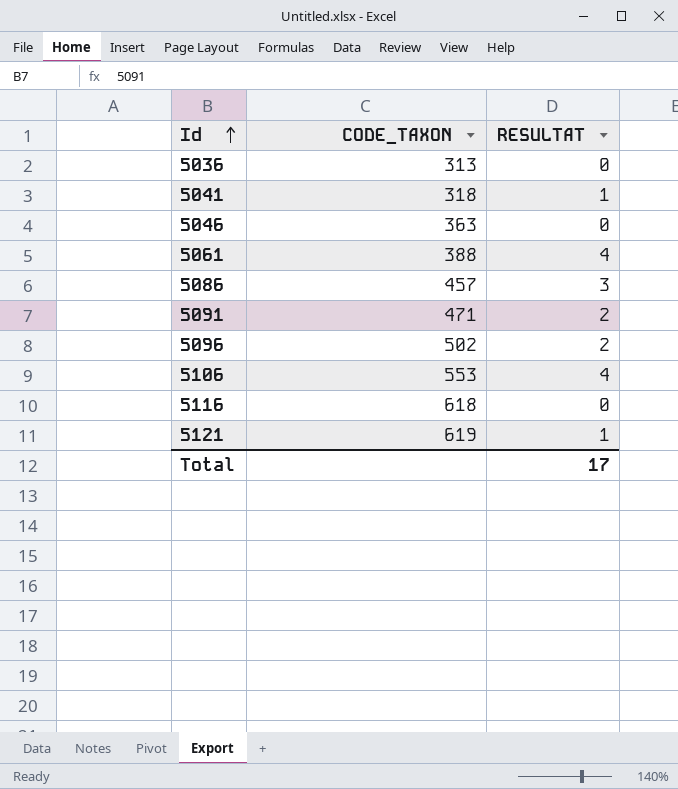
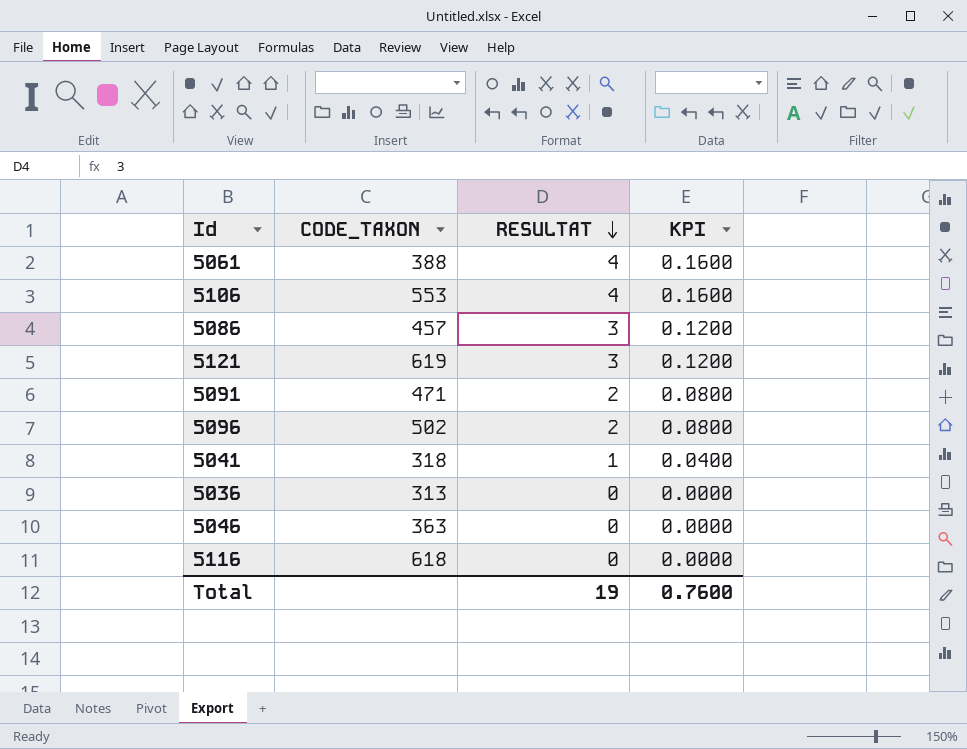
row order: Id ascending -> RESULTAT descending
column KPI | formula: none -> [RESULTAT] * 0.04
5121 | RESULTAT: 1 -> 3
Total | RESULTAT: 17 -> 19

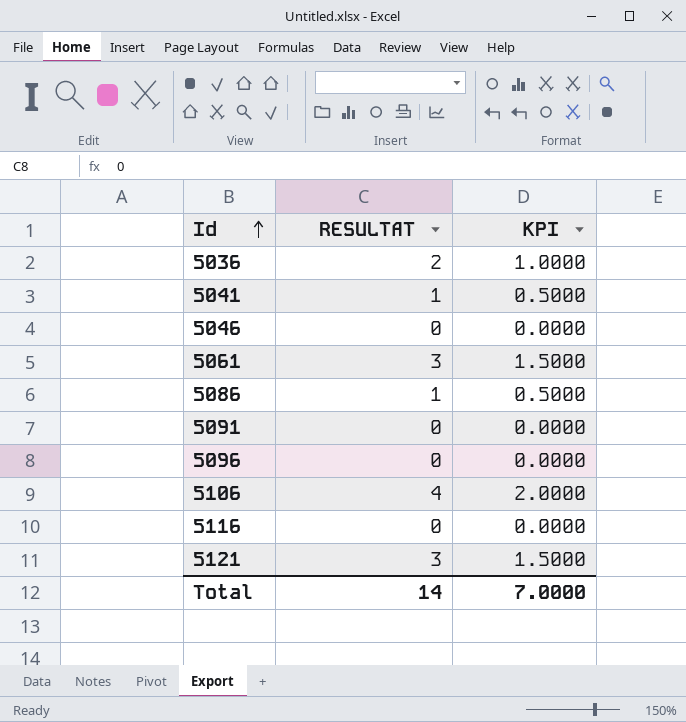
row order: RESULTAT descending -> Id ascending
column CODE_TAXON | position: 2 -> none
column KPI | formula: [RESULTAT] * 0.04 -> [RESULTAT] * 0.5
5036 | RESULTAT: 0 -> 2
5061 | RESULTAT: 4 -> 3
5086 | RESULTAT: 3 -> 1
5091 | RESULTAT: 2 -> 0
5096 | RESULTAT: 2 -> 0
Total | RESULTAT: 19 -> 14
Total | KPI: 0.7600 -> 7.0000

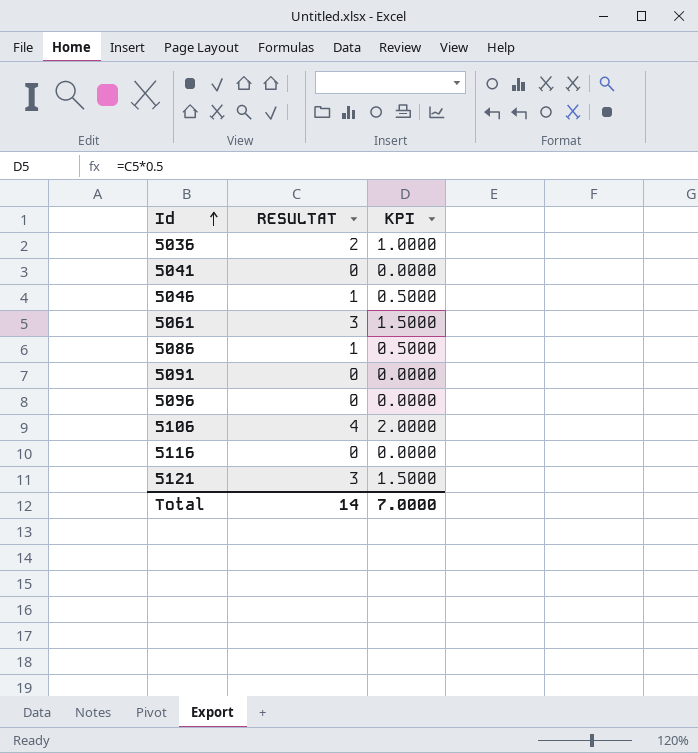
5041 | RESULTAT: 1 -> 0
5041 | KPI: 0.5000 -> 0.0000
5046 | RESULTAT: 0 -> 1
5046 | KPI: 0.0000 -> 0.5000

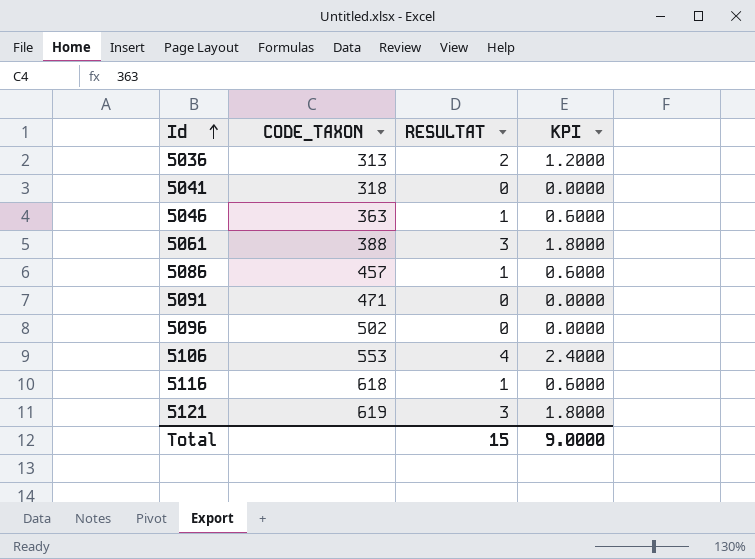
column CODE_TAXON | position: none -> 2
column KPI | formula: [RESULTAT] * 0.5 -> [RESULTAT] * 0.6
5116 | RESULTAT: 0 -> 1
Total | RESULTAT: 14 -> 15
Total | KPI: 7.0000 -> 9.0000

